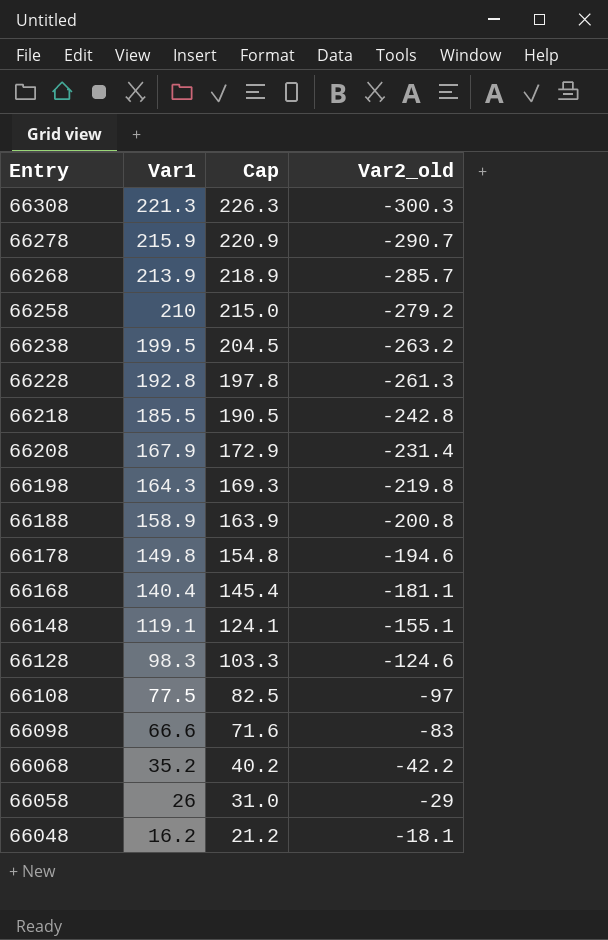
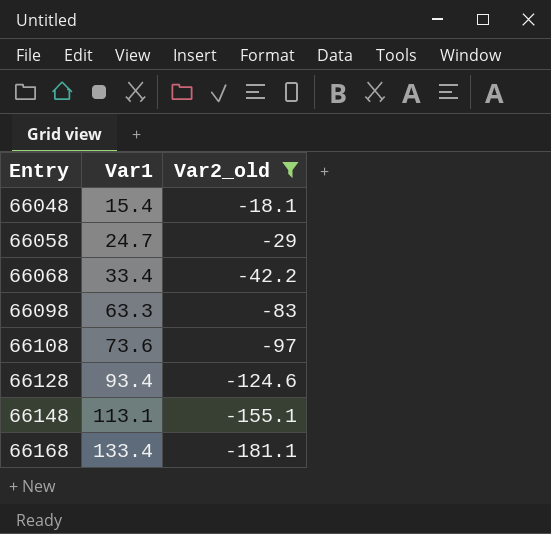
filter: none -> Var2_old >= -181.1
row order: Entry descending -> Entry ascending
column Cap | formula: [Var1] + 5 -> none
66048 | Var1: 16.2 -> 15.4
66058 | Var1: 26 -> 24.7
66068 | Var1: 35.2 -> 33.4
66098 | Var1: 66.6 -> 63.3
66108 | Var1: 77.5 -> 73.6
66128 | Var1: 98.3 -> 93.4
66148 | Var1: 119.1 -> 113.1
66168 | Var1: 140.4 -> 133.4

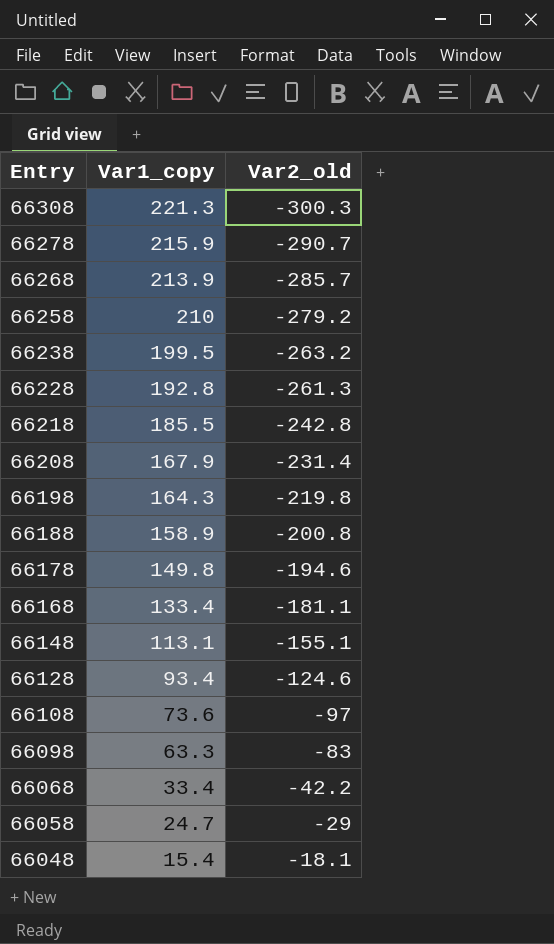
filter: Var2_old >= -181.1 -> none
row order: Entry ascending -> Entry descending
column name: Var1 -> Var1_copy

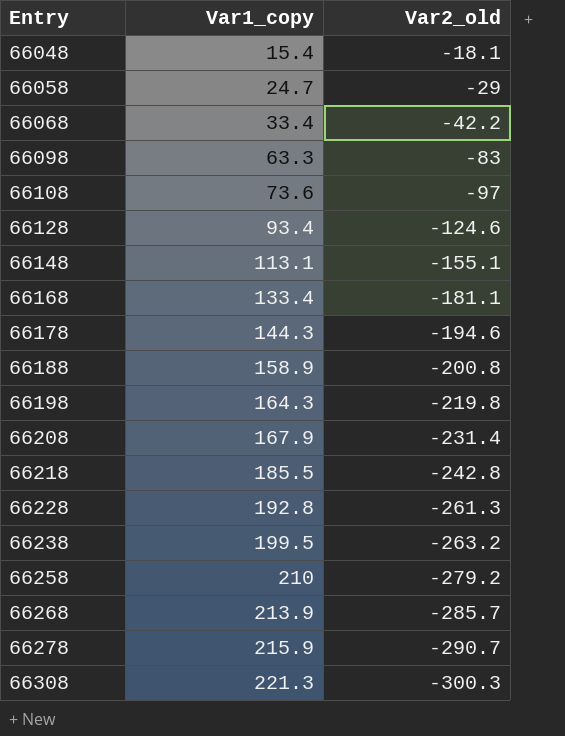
row order: Entry descending -> Entry ascending
66178 | Var1_copy: 149.8 -> 144.3

